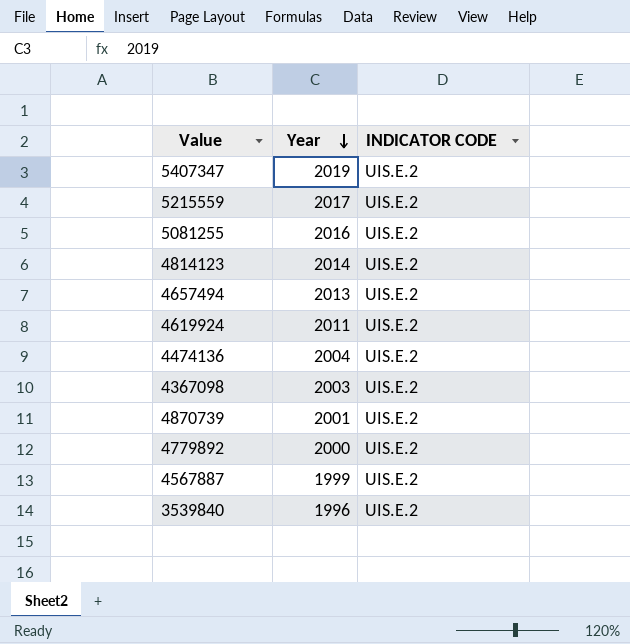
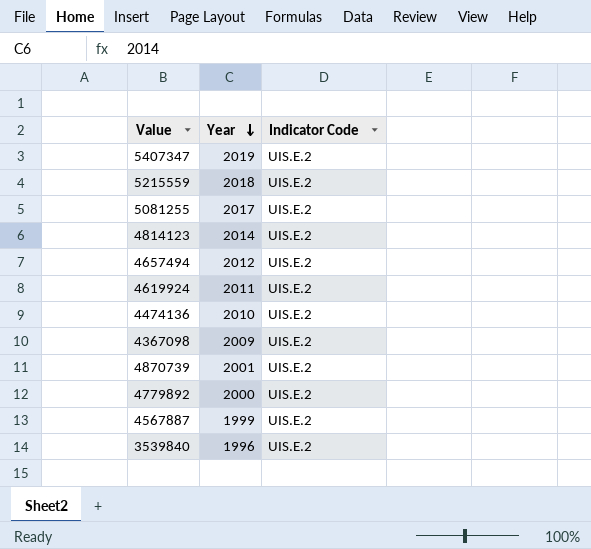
column name: INDICATOR CODE -> Indicator Code
5215559 | Year: 2017 -> 2018
5081255 | Year: 2016 -> 2017
4657494 | Year: 2013 -> 2012
4474136 | Year: 2004 -> 2010
4367098 | Year: 2003 -> 2009

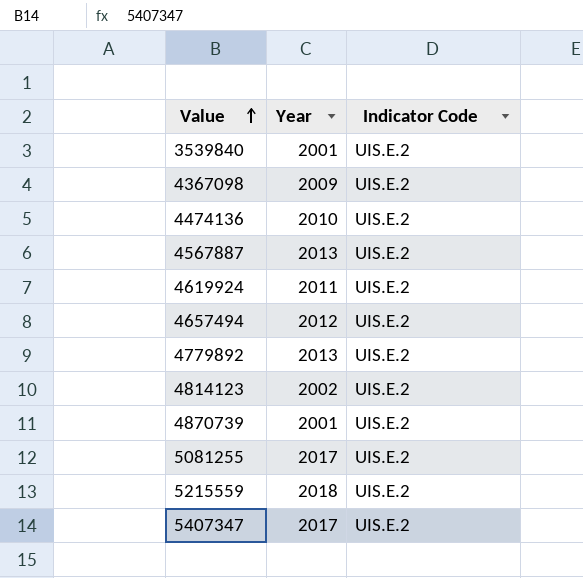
row order: Year descending -> Value ascending
3539840 | Year: 1996 -> 2001
4567887 | Year: 1999 -> 2013
4779892 | Year: 2000 -> 2013
4814123 | Year: 2014 -> 2002
5407347 | Year: 2019 -> 2017

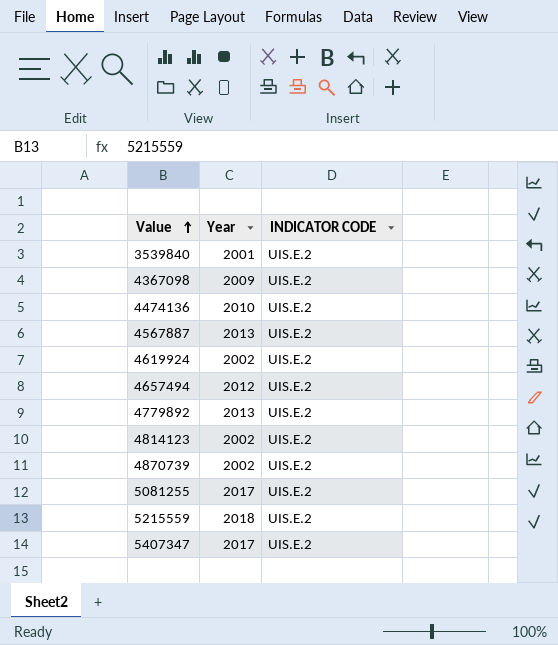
column name: Indicator Code -> INDICATOR CODE
4619924 | Year: 2011 -> 2002
4870739 | Year: 2001 -> 2002

